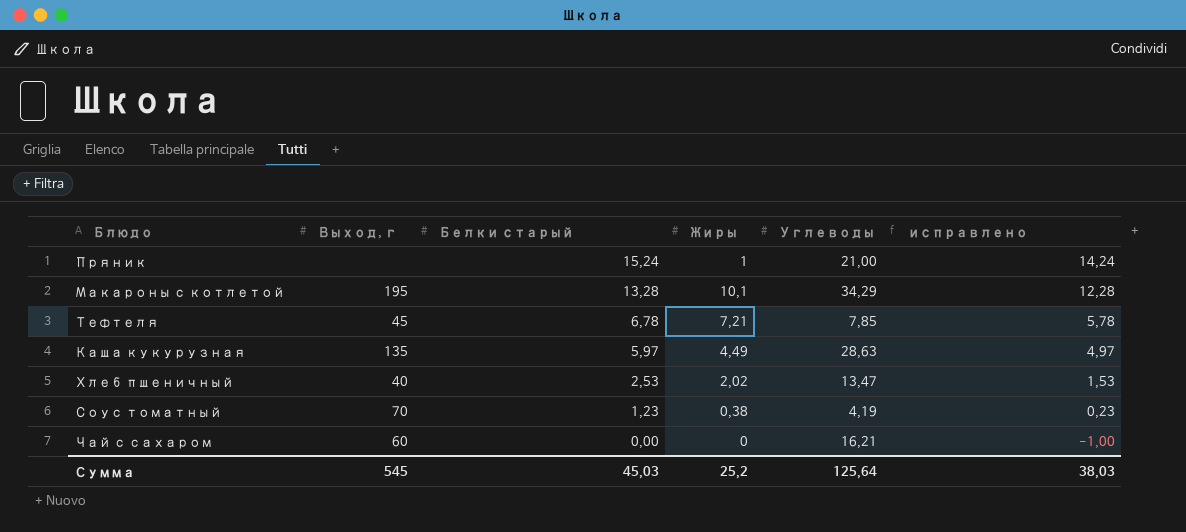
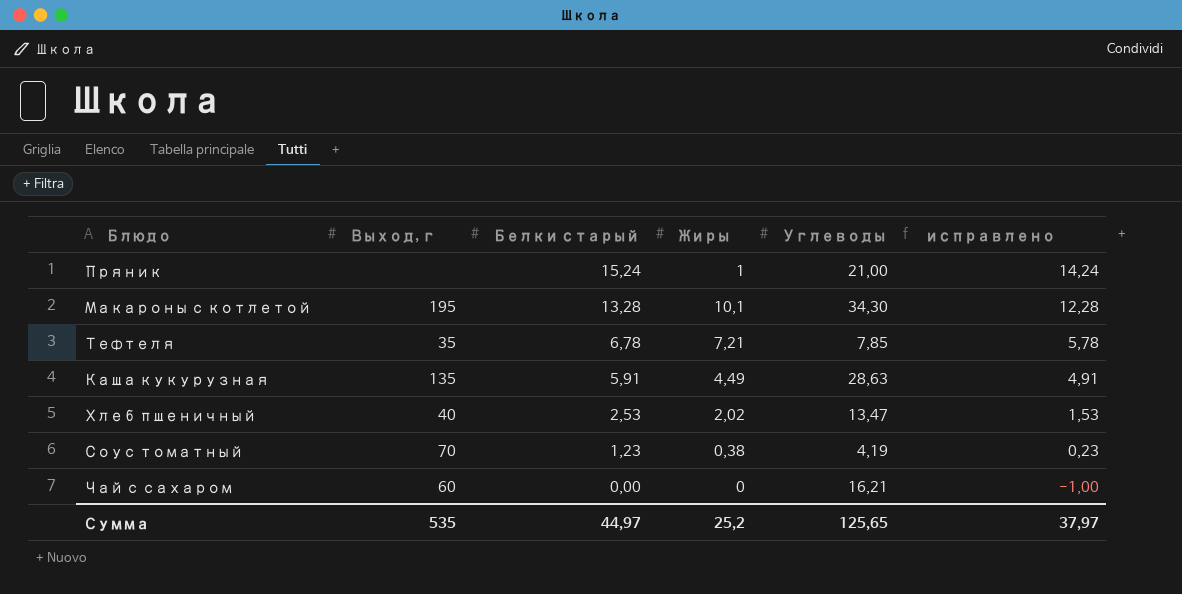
Макароны с котлетой | Углеводы: 34,29 -> 34,30
Тефтеля | Выход, г: 45 -> 35
Каша кукурузная | Белки старый: 5,97 -> 5,91
Каша кукурузная | исправлено: 4,97 -> 4,91
Сумма | Выход, г: 545 -> 535
Сумма | Белки старый: 45,03 -> 44,97
Сумма | Углеводы: 125,64 -> 125,65
Сумма | исправлено: 38,03 -> 37,97

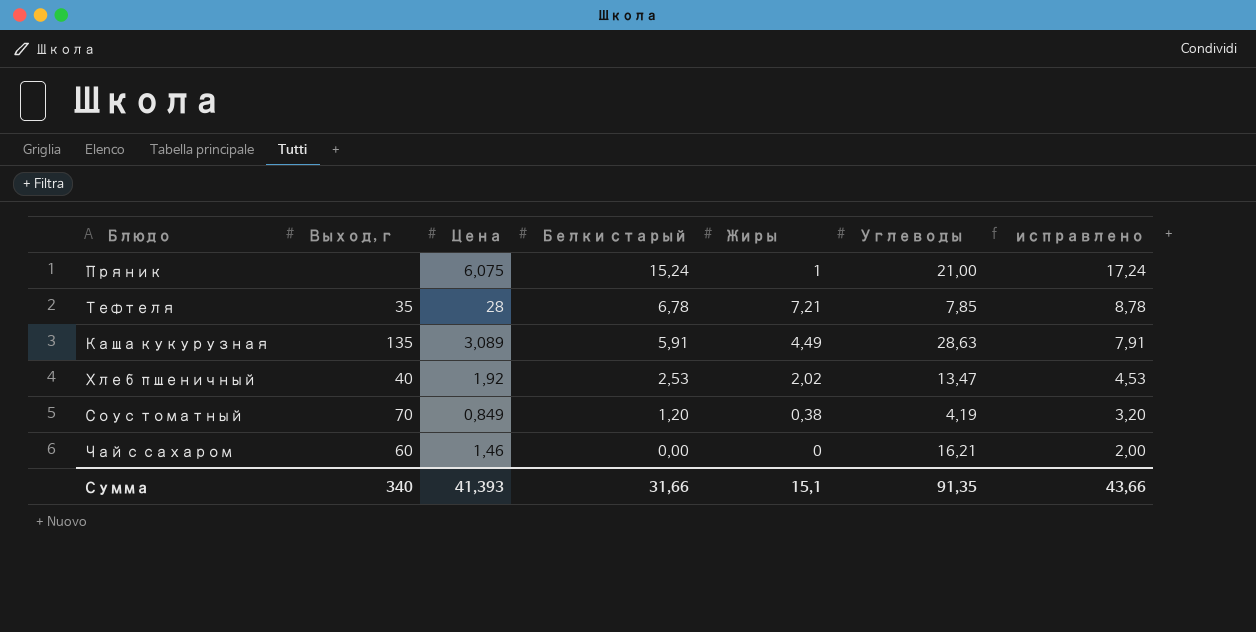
column Цена | position: none -> 3
column исправлено | formula: [Белки старый] - 1 -> [Белки старый] + 2
row Макароны с котлетой: 195 | 13,28 | 10,1 | 34,30 | 12,28 -> none
Соус томатный | Белки старый: 1,23 -> 1,20
Сумма | Выход, г: 535 -> 340
Сумма | Белки старый: 44,97 -> 31,66
Сумма | Жиры: 25,2 -> 15,1
Сумма | Углеводы: 125,65 -> 91,35
Сумма | исправлено: 37,97 -> 43,66

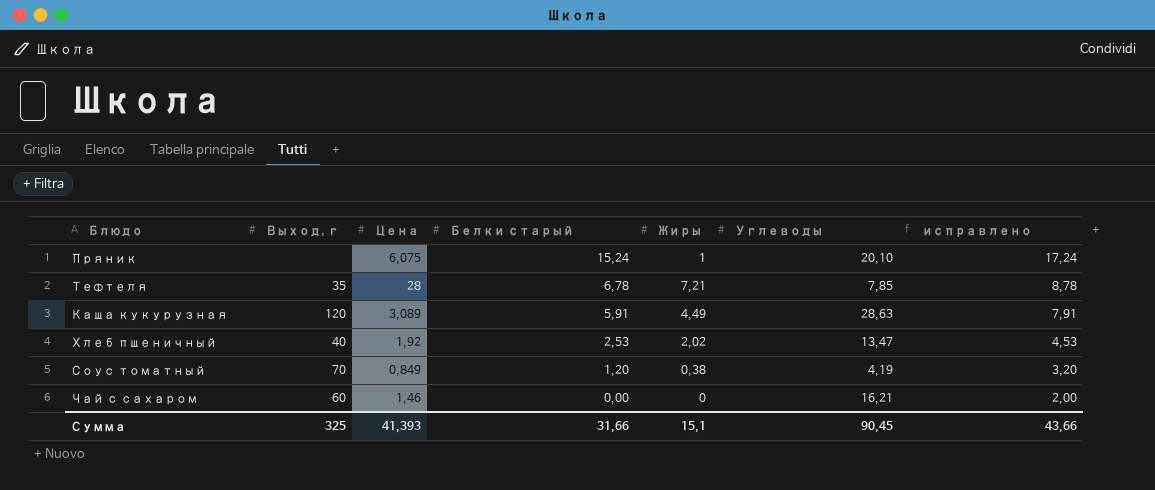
Пряник | Углеводы: 21,00 -> 20,10
Каша кукурузная | Выход, г: 135 -> 120
Сумма | Выход, г: 340 -> 325
Сумма | Углеводы: 91,35 -> 90,45

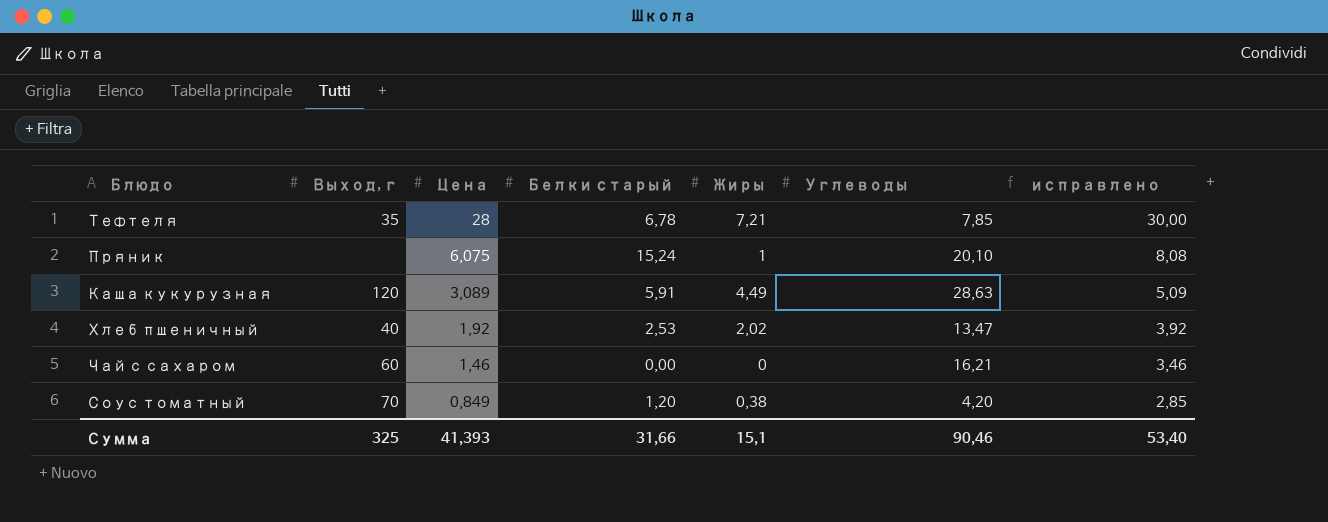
row order: Белки старый descending -> Цена descending
column исправлено | formula: [Белки старый] + 2 -> [Цена] + 2
Соус томатный | Углеводы: 4,19 -> 4,20
Сумма | Углеводы: 90,45 -> 90,46
Сумма | исправлено: 43,66 -> 53,40

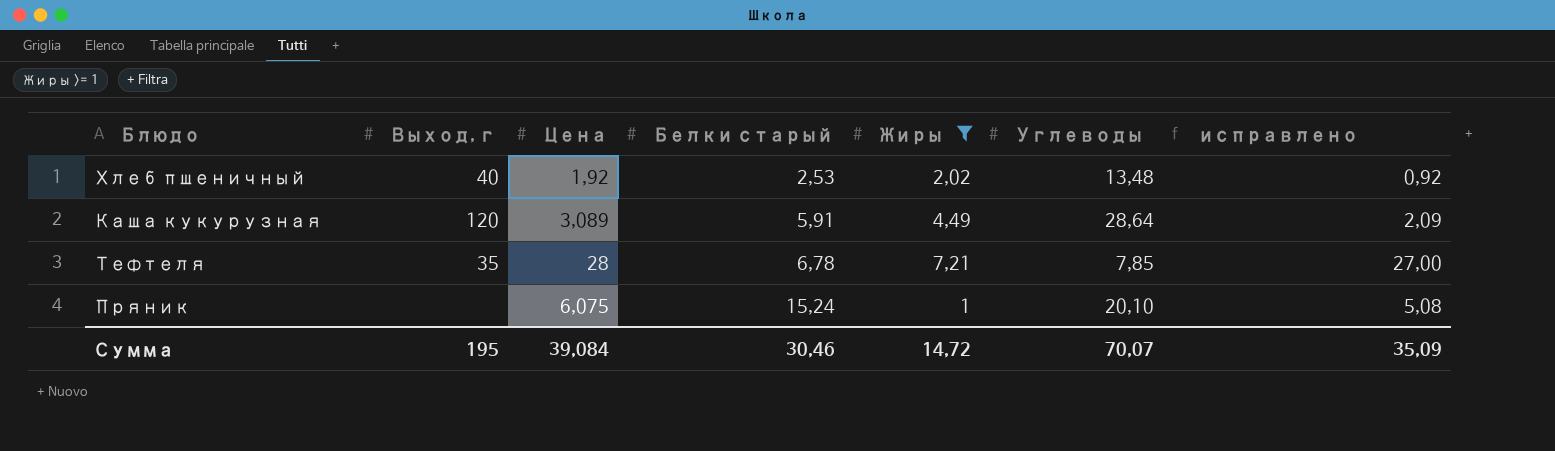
filter: none -> Жиры >= 1
row order: Цена descending -> Белки старый ascending
column исправлено | formula: [Цена] + 2 -> [Цена] - 1
Хлеб пшеничный | Углеводы: 13,47 -> 13,48
Каша кукурузная | Углеводы: 28,63 -> 28,64
Сумма | Выход, г: 325 -> 195
Сумма | Цена: 41,393 -> 39,084
Сумма | Белки старый: 31,66 -> 30,46
Сумма | Жиры: 15,1 -> 14,72
Сумма | Углеводы: 90,46 -> 70,07
Сумма | исправлено: 53,40 -> 35,09

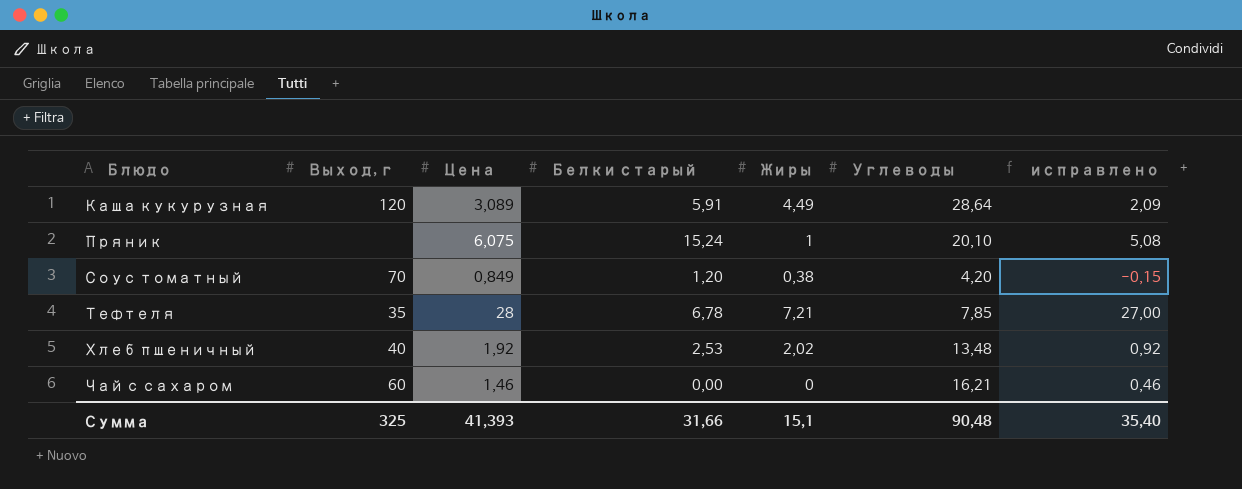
filter: Жиры >= 1 -> none
row order: Белки старый ascending -> Блюдо ascending
Сумма | Выход, г: 195 -> 325
Сумма | Цена: 39,084 -> 41,393
Сумма | Белки старый: 30,46 -> 31,66
Сумма | Жиры: 14,72 -> 15,1
Сумма | Углеводы: 70,07 -> 90,48
Сумма | исправлено: 35,09 -> 35,40

